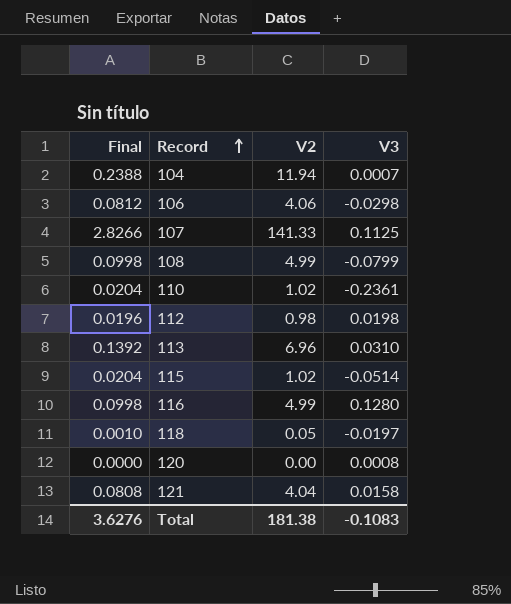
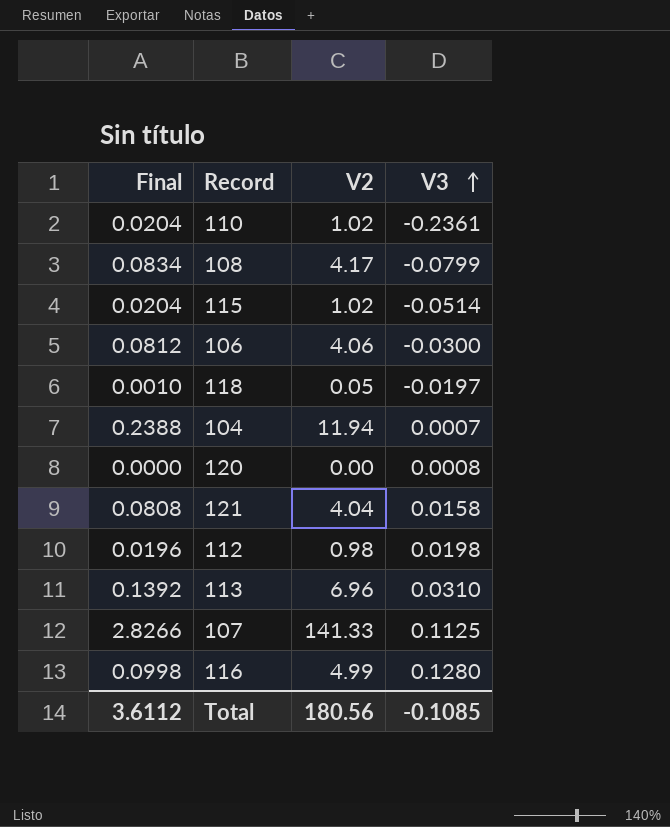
row order: Record ascending -> V3 ascending
108 | Final: 0.0998 -> 0.0834
108 | V2: 4.99 -> 4.17
106 | V3: -0.0298 -> -0.0300
Total | Final: 3.6276 -> 3.6112
Total | V2: 181.38 -> 180.56
Total | V3: -0.1083 -> -0.1085

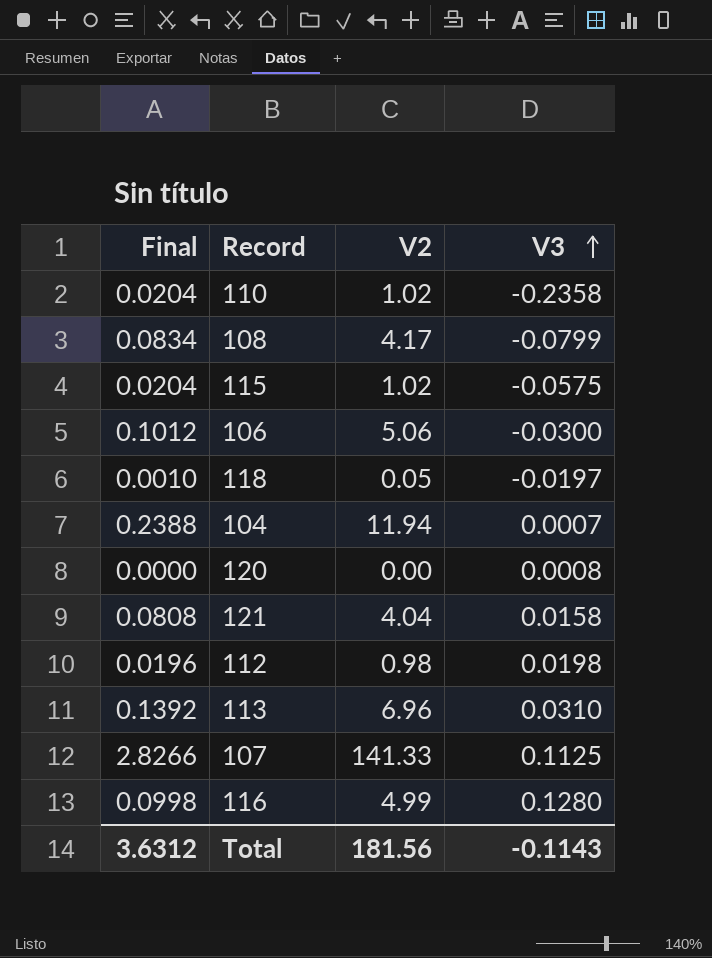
110 | V3: -0.2361 -> -0.2358
115 | V3: -0.0514 -> -0.0575
106 | Final: 0.0812 -> 0.1012
106 | V2: 4.06 -> 5.06
Total | Final: 3.6112 -> 3.6312
Total | V2: 180.56 -> 181.56
Total | V3: -0.1085 -> -0.1143

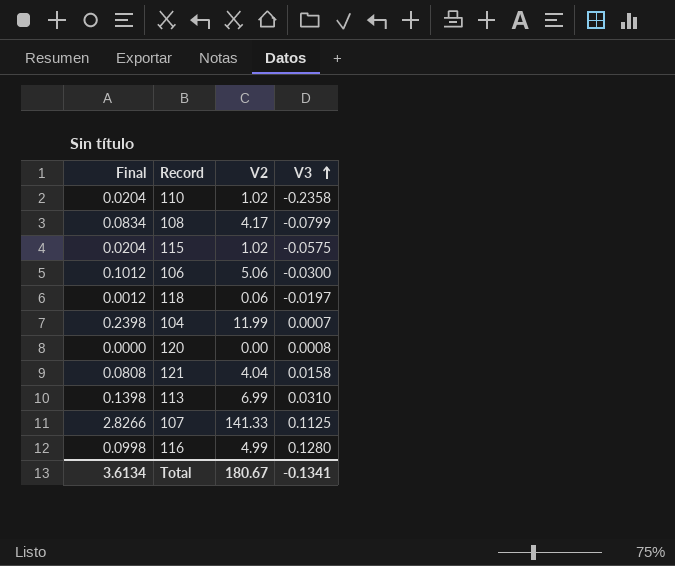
row 112: 0.0196 | 0.98 | 0.0198 -> none
118 | Final: 0.0010 -> 0.0012
118 | V2: 0.05 -> 0.06
104 | Final: 0.2388 -> 0.2398
104 | V2: 11.94 -> 11.99
113 | Final: 0.1392 -> 0.1398
113 | V2: 6.96 -> 6.99
Total | Final: 3.6312 -> 3.6134
Total | V2: 181.56 -> 180.67
Total | V3: -0.1143 -> -0.1341

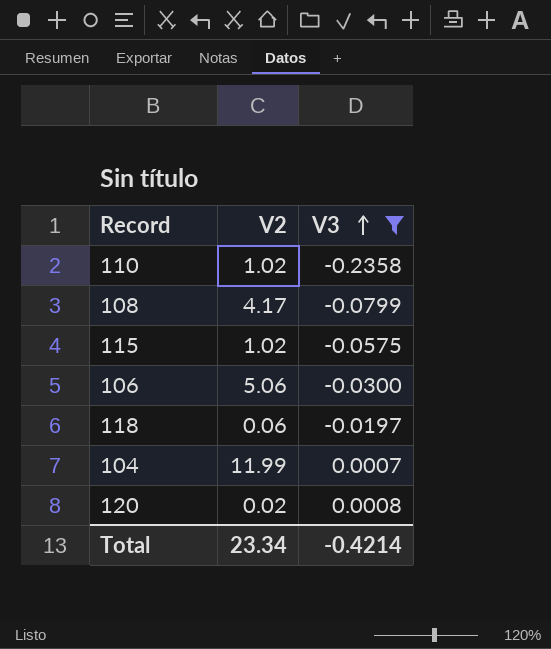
filter: none -> V3 <= 0.0008
column Final | formula: [V2] * 0.02 -> none
120 | V2: 0.00 -> 0.02
Total | V2: 180.67 -> 23.34
Total | V3: -0.1341 -> -0.4214

